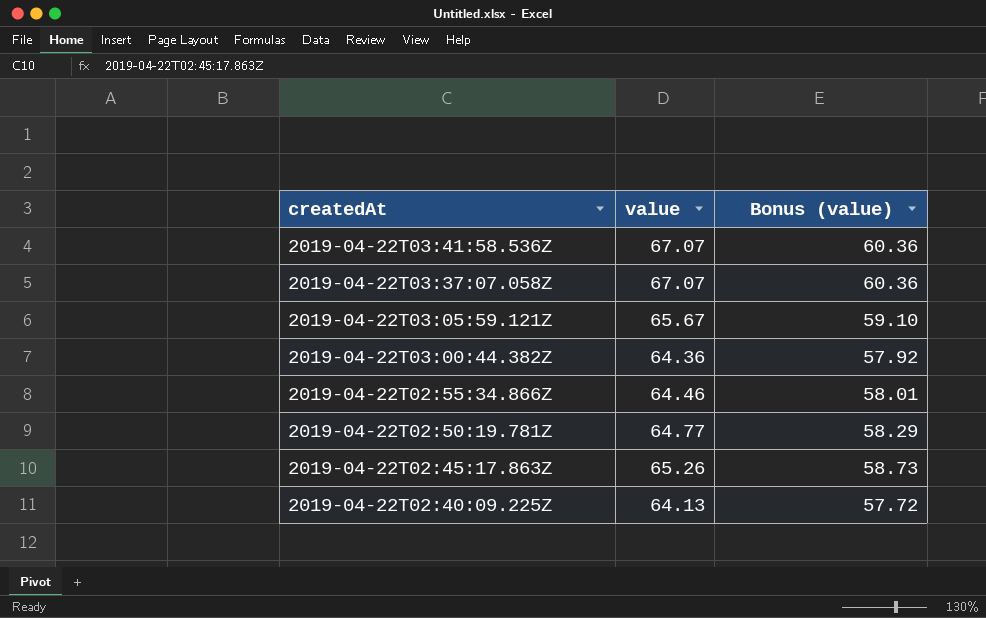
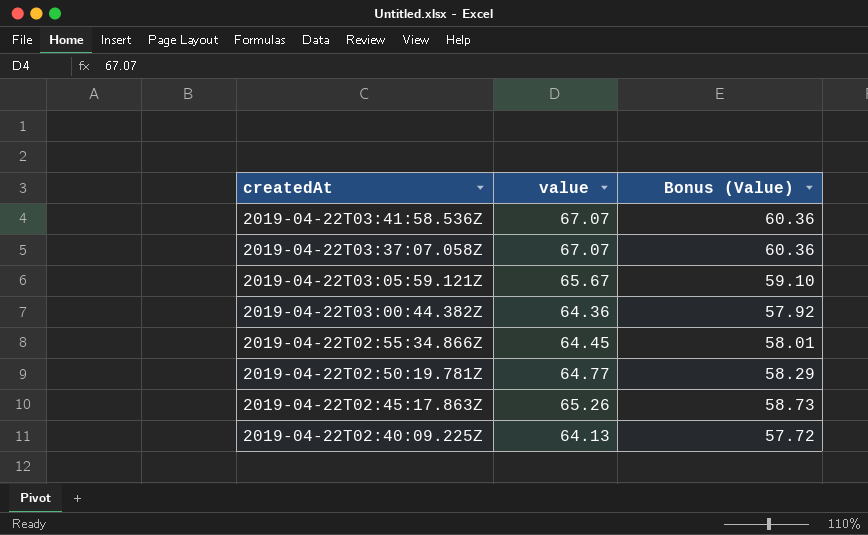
column name: Bonus (value) -> Bonus (Value)
2019-04-22T02:55:34.866Z | value: 64.46 -> 64.45

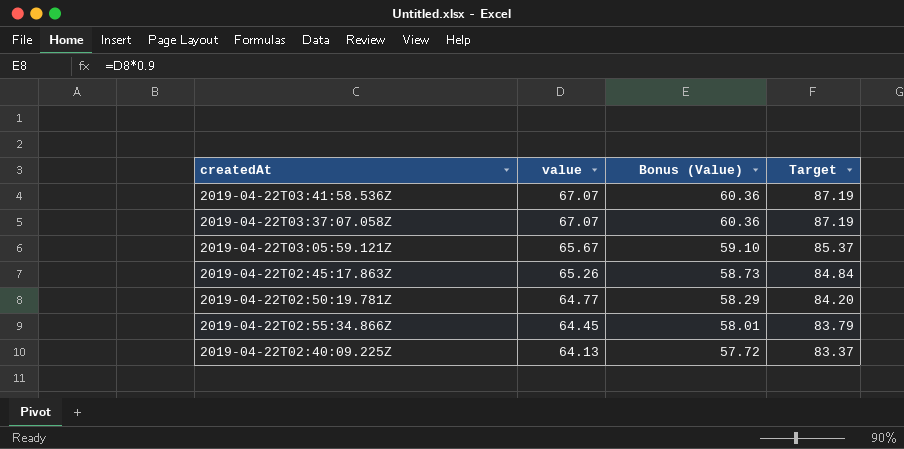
row order: createdAt descending -> value descending
column Target | formula: none -> [value] * 1.3
row 2019-04-22T03:00:44.382Z: 64.36 | 57.92 -> none

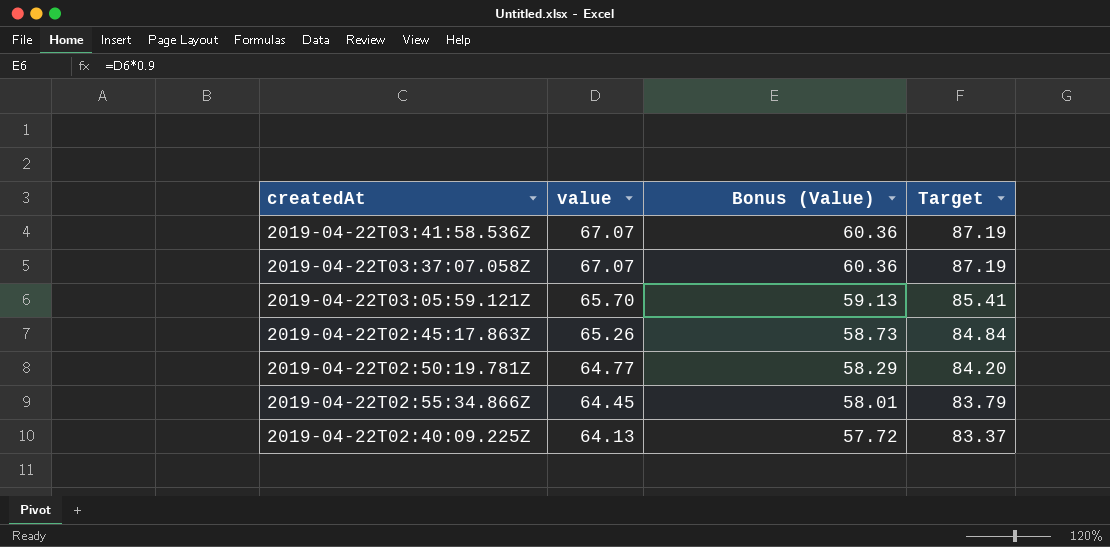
2019-04-22T03:05:59.121Z | value: 65.67 -> 65.70
2019-04-22T03:05:59.121Z | Bonus (Value): 59.10 -> 59.13
2019-04-22T03:05:59.121Z | Target: 85.37 -> 85.41

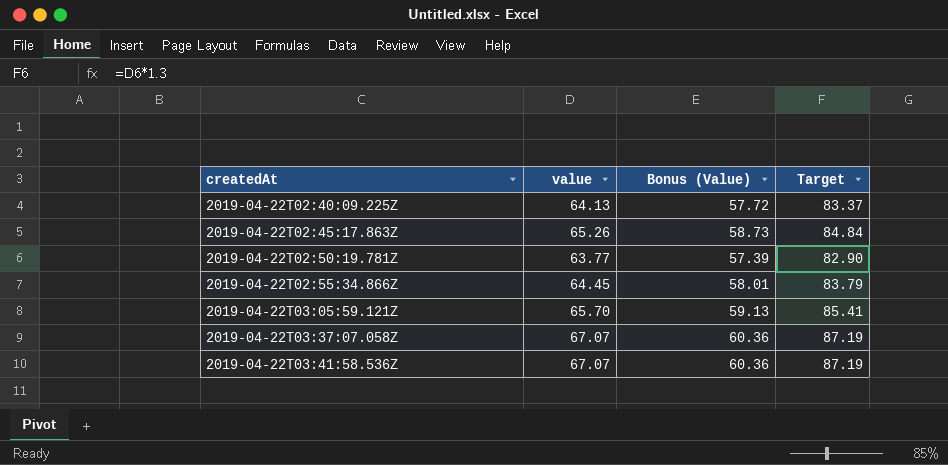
row order: value descending -> createdAt ascending
2019-04-22T02:50:19.781Z | value: 64.77 -> 63.77
2019-04-22T02:50:19.781Z | Bonus (Value): 58.29 -> 57.39
2019-04-22T02:50:19.781Z | Target: 84.20 -> 82.90

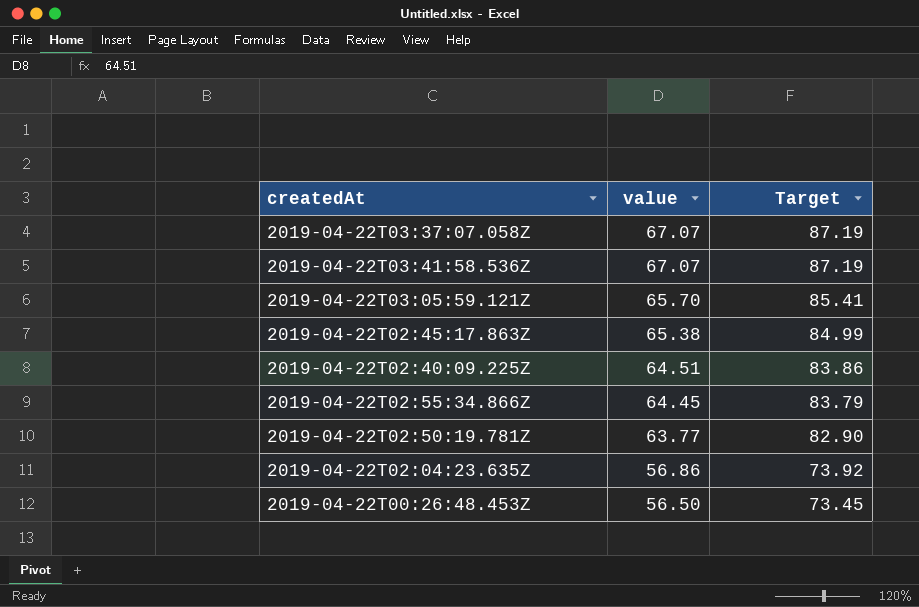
row order: createdAt ascending -> value descending
column Bonus (Value) | formula: [value] * 0.9 -> none
2019-04-22T02:45:17.863Z | value: 65.26 -> 65.38
2019-04-22T02:45:17.863Z | Target: 84.84 -> 84.99
2019-04-22T02:40:09.225Z | value: 64.13 -> 64.51
2019-04-22T02:40:09.225Z | Target: 83.37 -> 83.86
row 2019-04-22T02:04:23.635Z: none -> 56.86 | 73.92
row 2019-04-22T00:26:48.453Z: none -> 56.50 | 73.45

